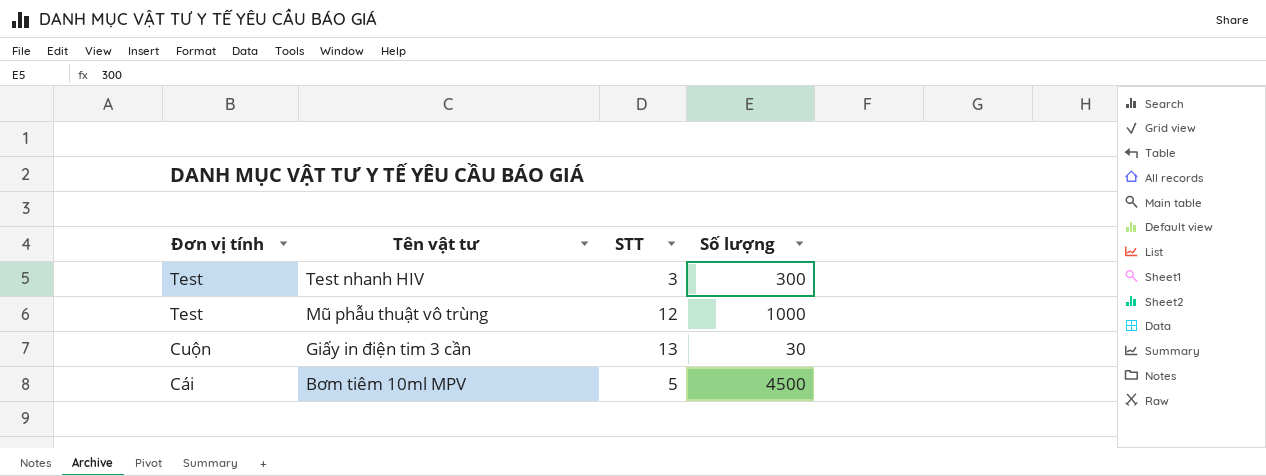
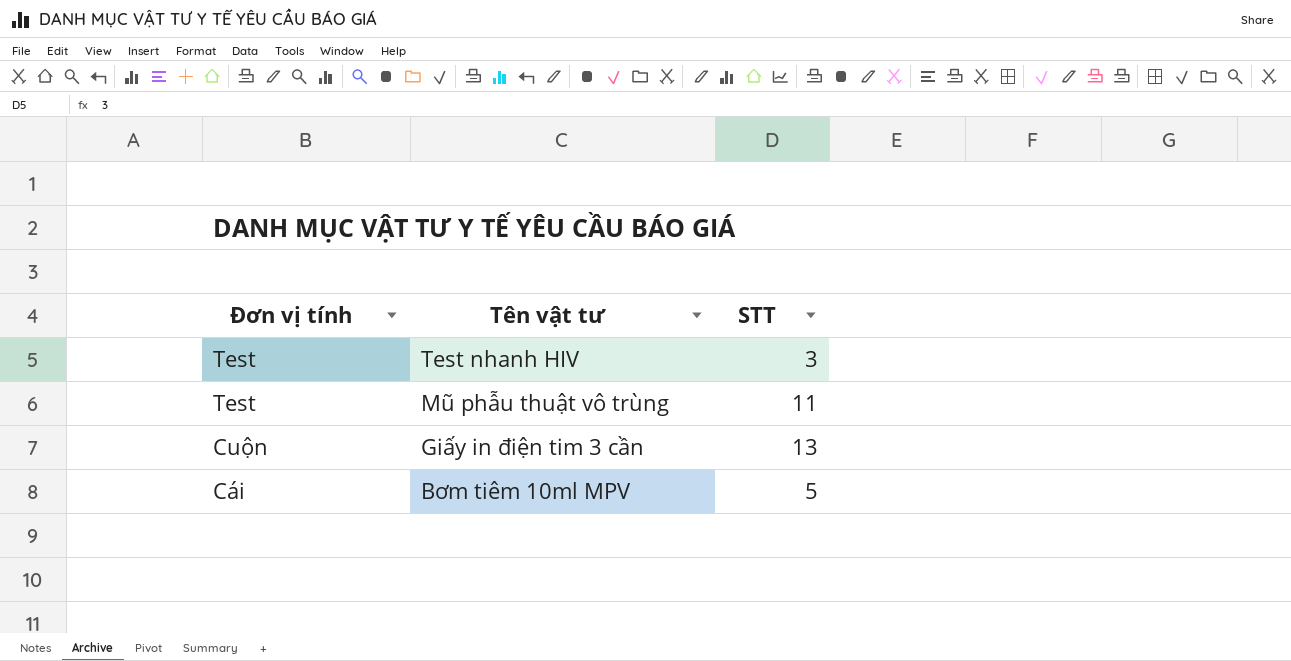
column Số lượng | position: 4 -> none
Mũ phẫu thuật vô trùng | STT: 12 -> 11

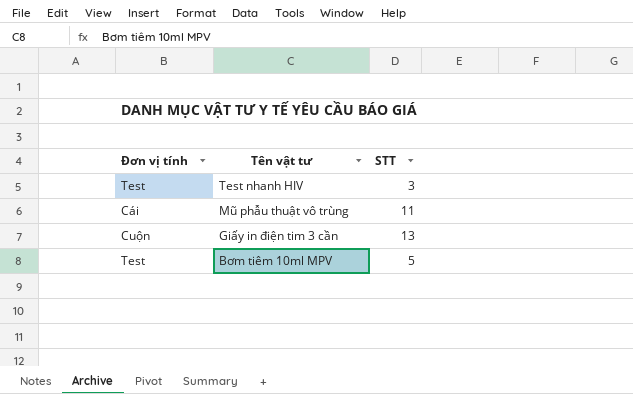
Mũ phẫu thuật vô trùng | Đơn vị tính: Test -> Cái
Bơm tiêm 10ml MPV | Đơn vị tính: Cái -> Test

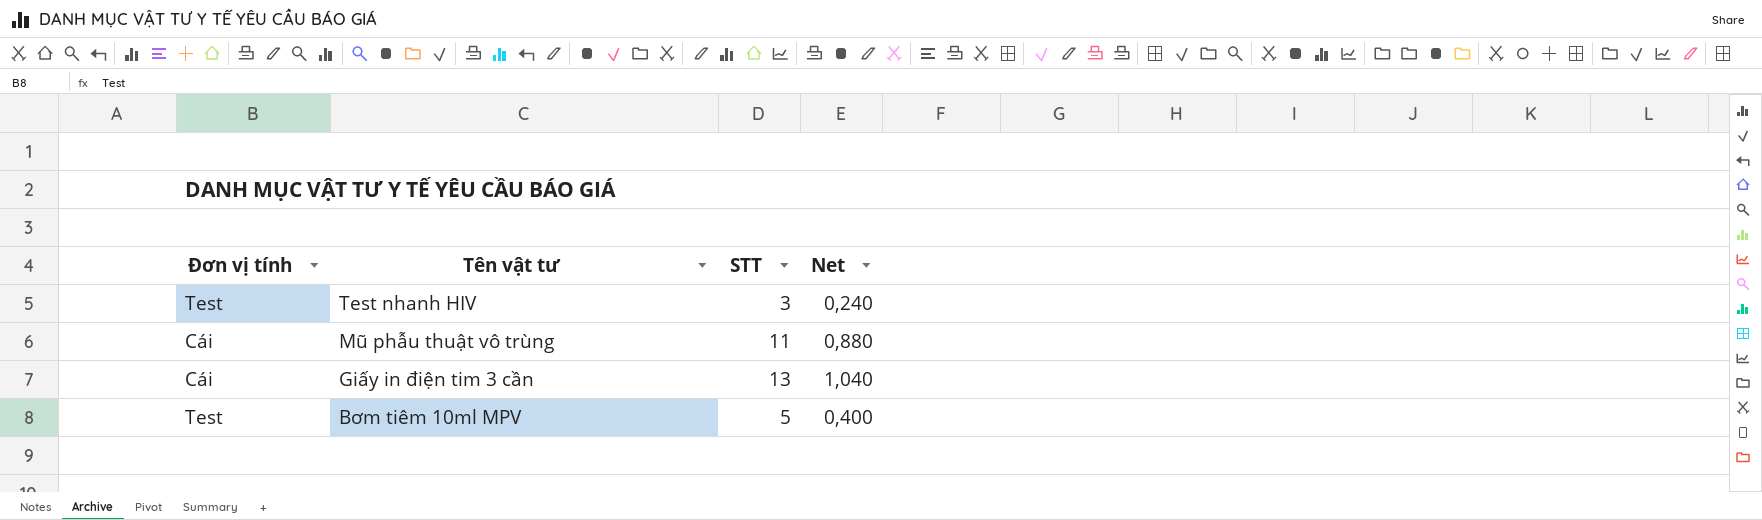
column Net | formula: none -> [STT] * 0,08
Giấy in điện tim 3 cần | Đơn vị tính: Cuộn -> Cái

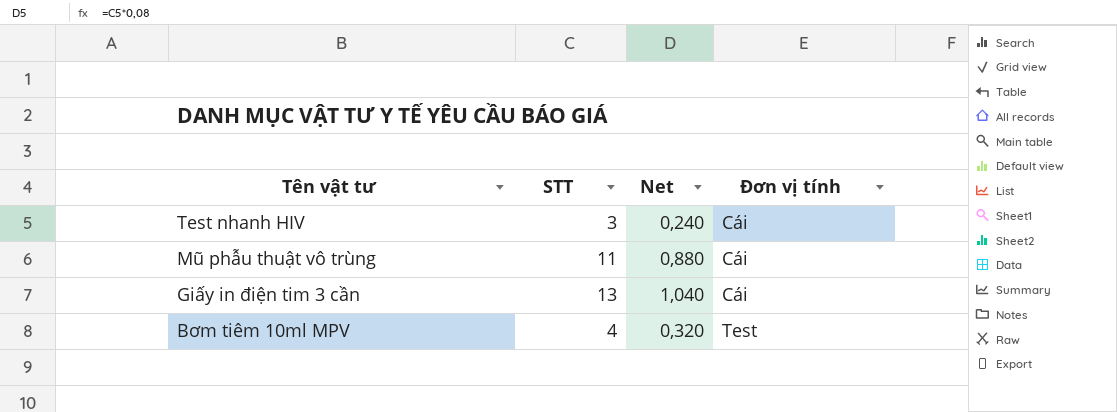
column Đơn vị tính | position: 1 -> 4
Test nhanh HIV | Đơn vị tính: Test -> Cái
Bơm tiêm 10ml MPV | STT: 5 -> 4
Bơm tiêm 10ml MPV | Net: 0,400 -> 0,320

